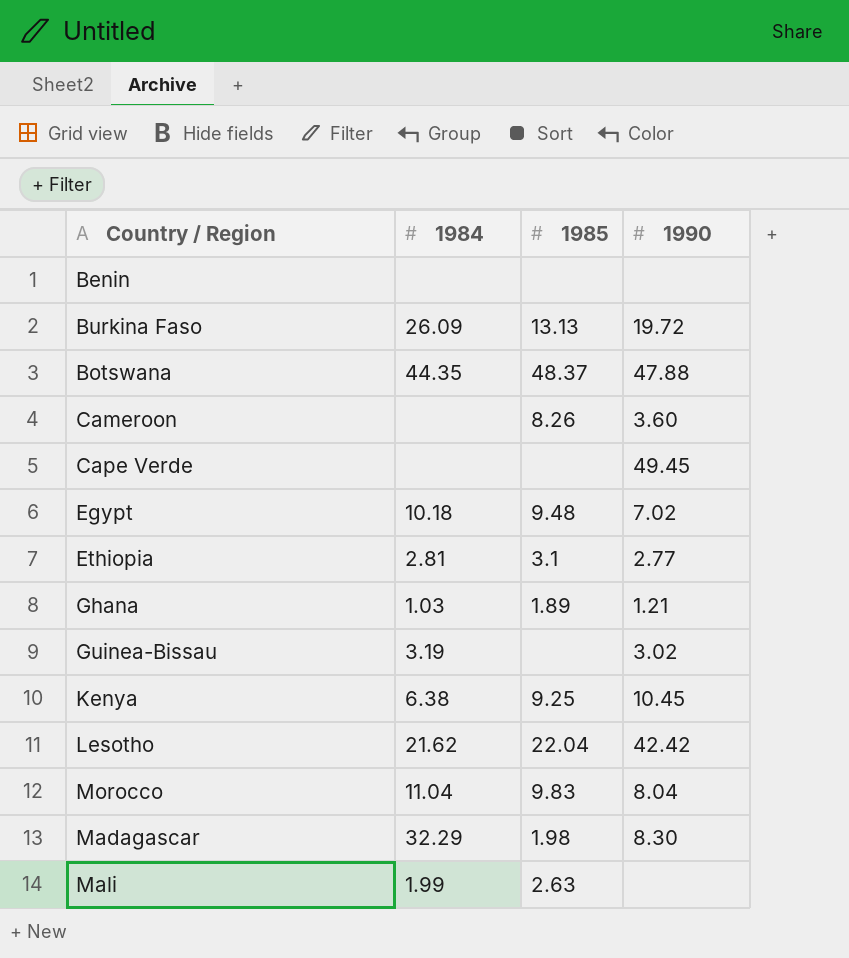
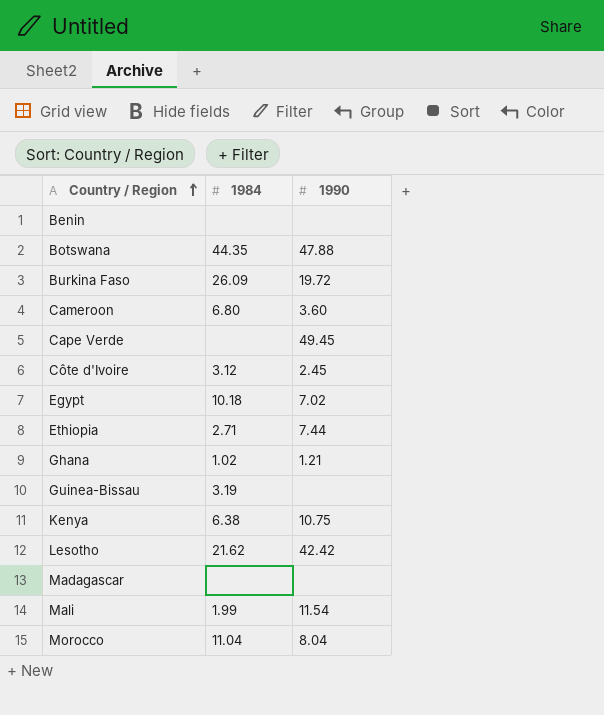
row order: none -> Country / Region ascending
column 1985 | position: 3 -> none
Cameroon | 1984: none -> 6.80
row Côte d'Ivoire: none -> 3.12 | 2.45
Ethiopia | 1984: 2.81 -> 2.71
Ethiopia | 1990: 2.77 -> 7.44
Ghana | 1984: 1.03 -> 1.02
Guinea-Bissau | 1990: 3.02 -> none
Kenya | 1990: 10.45 -> 10.75
Madagascar | 1984: 32.29 -> none
Madagascar | 1990: 8.30 -> none
Mali | 1990: none -> 11.54

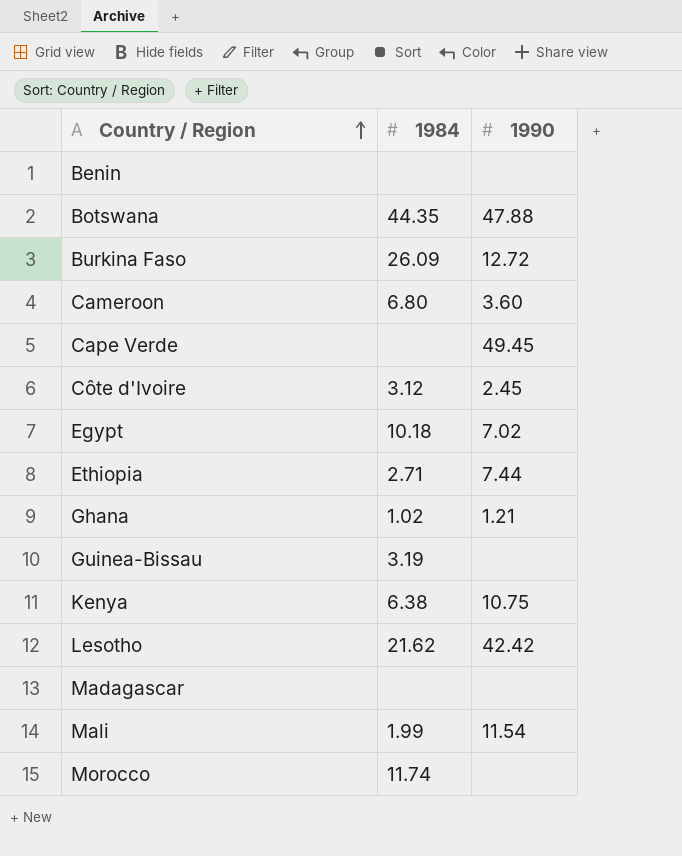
Burkina Faso | 1990: 19.72 -> 12.72
Morocco | 1984: 11.04 -> 11.74
Morocco | 1990: 8.04 -> none

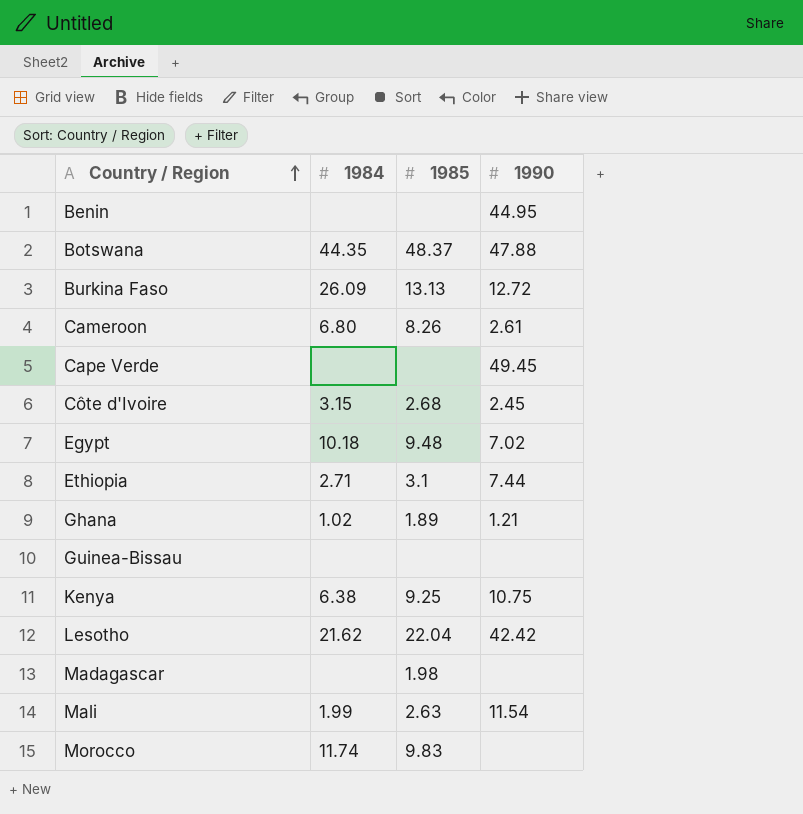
column 1985 | position: none -> 3
Benin | 1990: none -> 44.95
Cameroon | 1990: 3.60 -> 2.61
Côte d'Ivoire | 1984: 3.12 -> 3.15
Guinea-Bissau | 1984: 3.19 -> none

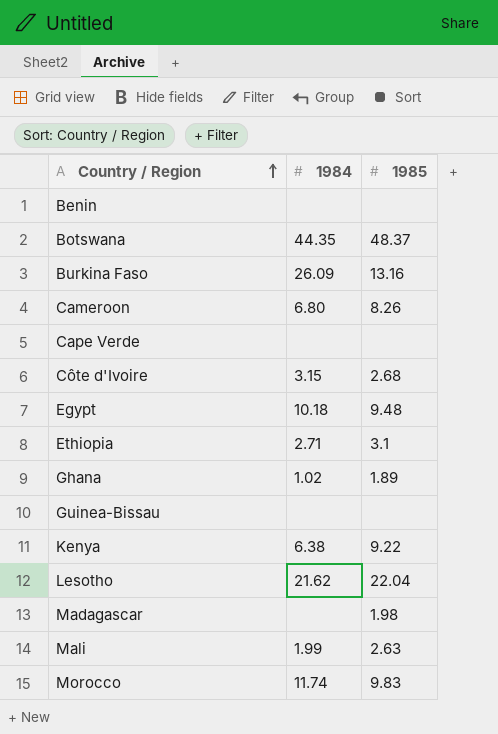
column 1990 | position: 4 -> none
Burkina Faso | 1985: 13.13 -> 13.16
Kenya | 1985: 9.25 -> 9.22

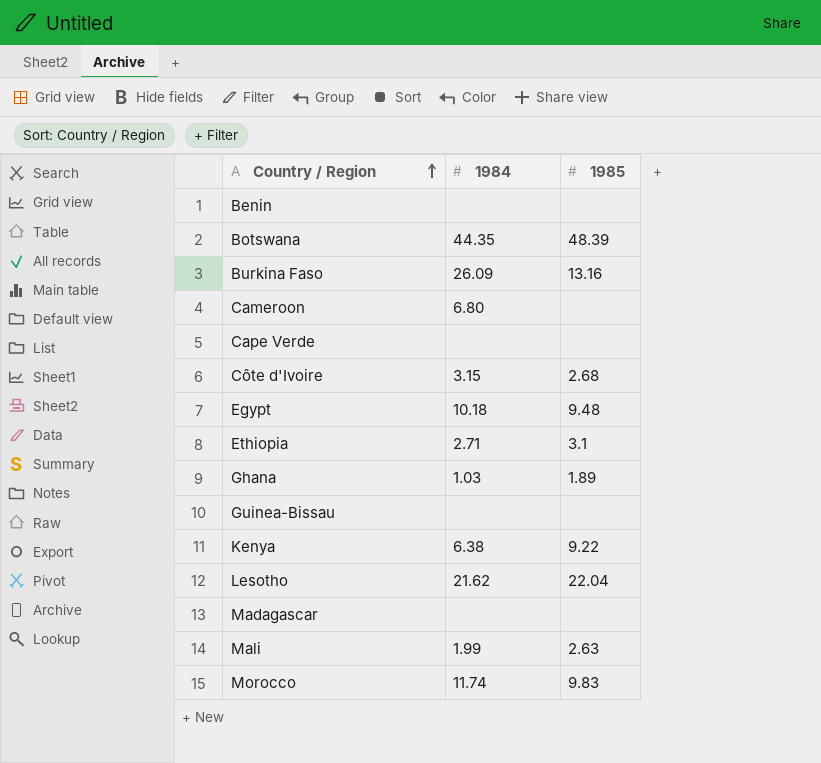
Botswana | 1985: 48.37 -> 48.39
Cameroon | 1985: 8.26 -> none
Ghana | 1984: 1.02 -> 1.03
Madagascar | 1985: 1.98 -> none

